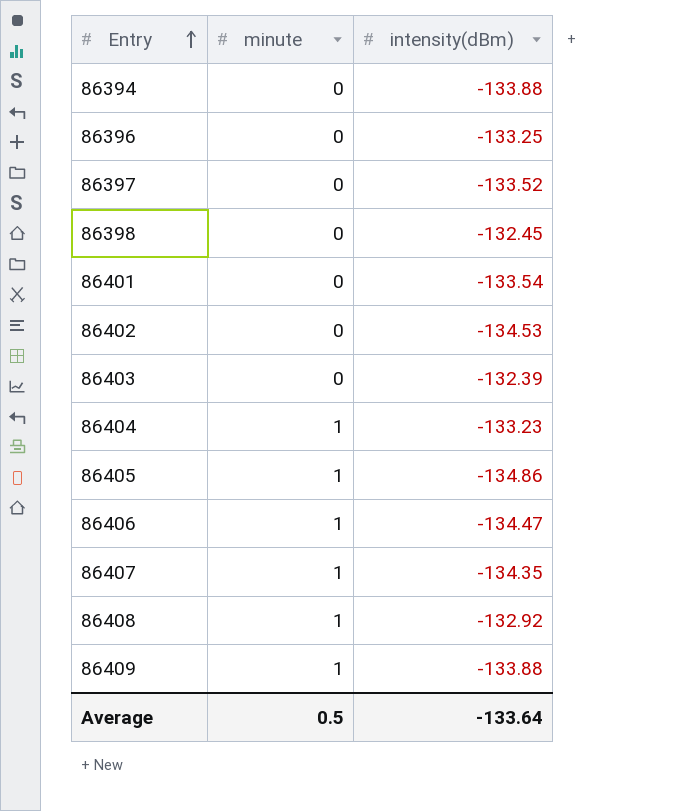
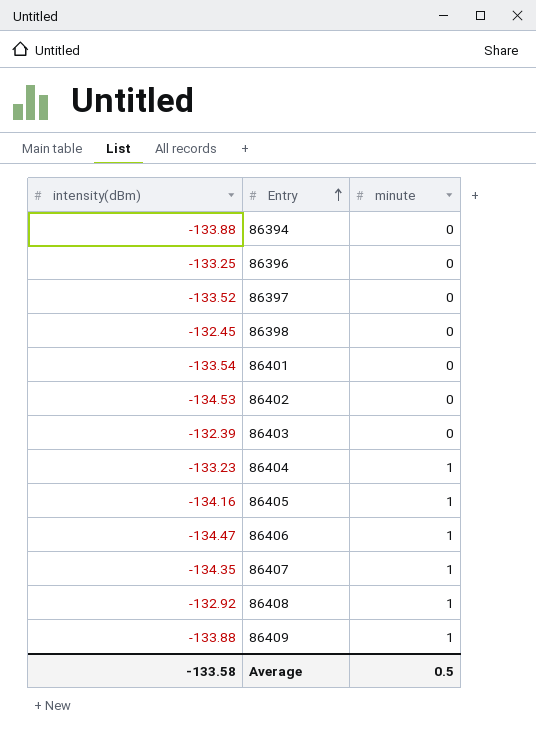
column intensity(dBm) | position: 3 -> 1
86405 | intensity(dBm): -134.86 -> -134.16
Average | intensity(dBm): -133.64 -> -133.58

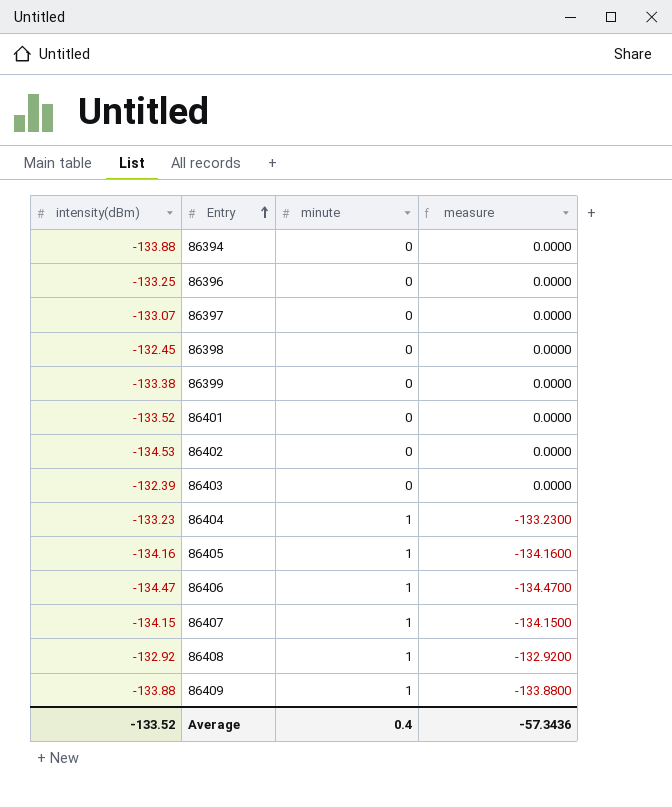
column measure | formula: none -> [intensity(dBm)] * [minute]
86397 | intensity(dBm): -133.52 -> -133.07
row 86399: none -> -133.38 | 0 | 0.0000
86401 | intensity(dBm): -133.54 -> -133.52
86407 | intensity(dBm): -134.35 -> -134.15
Average | intensity(dBm): -133.58 -> -133.52
Average | minute: 0.5 -> 0.4

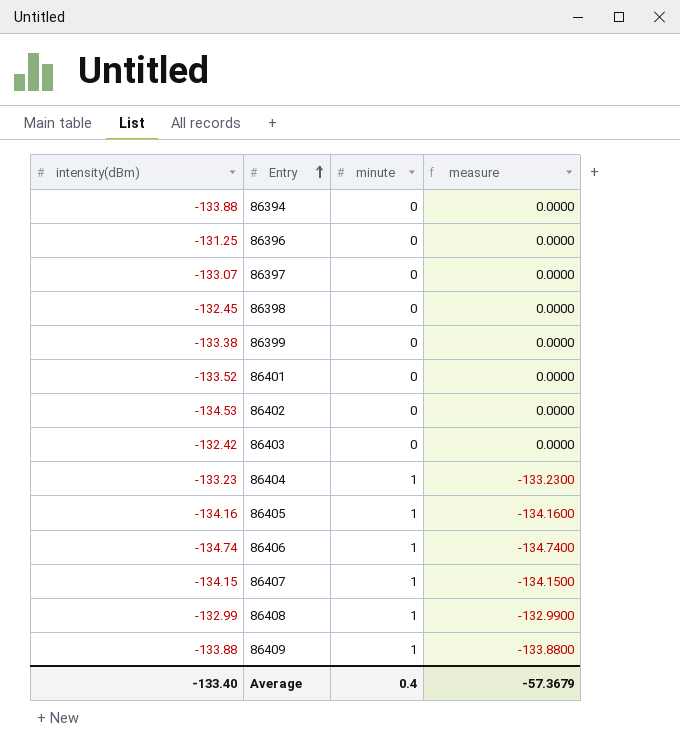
86396 | intensity(dBm): -133.25 -> -131.25
86403 | intensity(dBm): -132.39 -> -132.42
86406 | intensity(dBm): -134.47 -> -134.74
86406 | measure: -134.4700 -> -134.7400
86408 | intensity(dBm): -132.92 -> -132.99
86408 | measure: -132.9200 -> -132.9900
Average | intensity(dBm): -133.52 -> -133.40
Average | measure: -57.3436 -> -57.3679

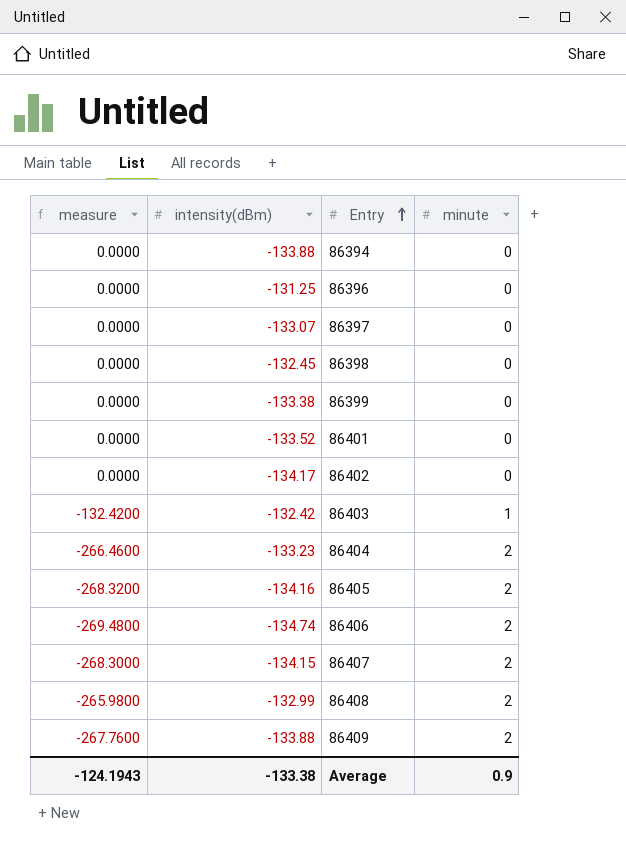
column measure | position: 4 -> 1
86402 | intensity(dBm): -134.53 -> -134.17
86403 | measure: 0.0000 -> -132.4200
86403 | minute: 0 -> 1
86404 | measure: -133.2300 -> -266.4600
86404 | minute: 1 -> 2
86405 | measure: -134.1600 -> -268.3200
86405 | minute: 1 -> 2
86406 | measure: -134.7400 -> -269.4800
86406 | minute: 1 -> 2
86407 | measure: -134.1500 -> -268.3000
86407 | minute: 1 -> 2
86408 | measure: -132.9900 -> -265.9800
86408 | minute: 1 -> 2
86409 | measure: -133.8800 -> -267.7600
86409 | minute: 1 -> 2
Average | measure: -57.3679 -> -124.1943
Average | intensity(dBm): -133.40 -> -133.38
Average | minute: 0.4 -> 0.9

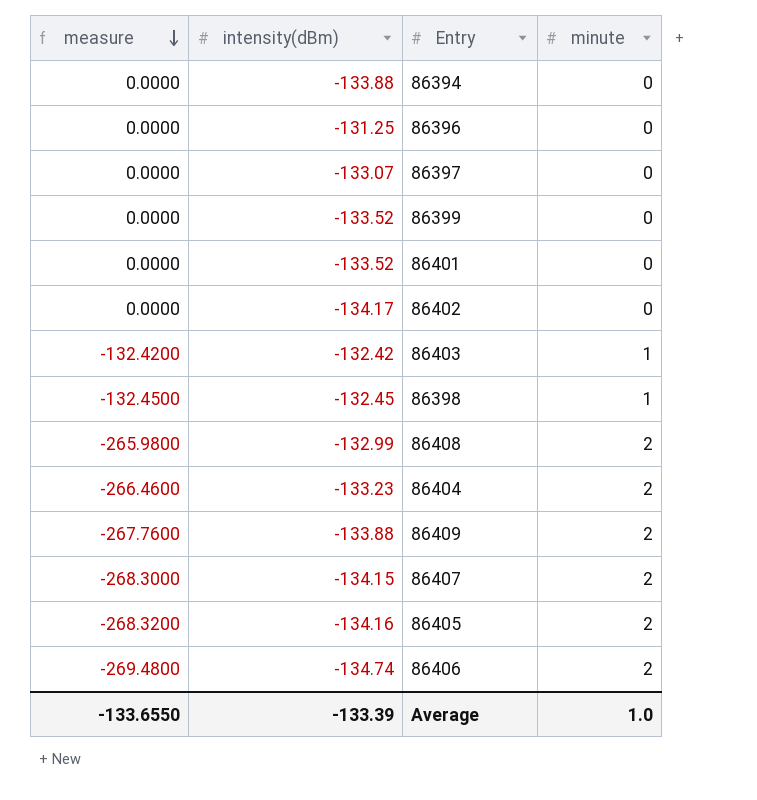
row order: Entry ascending -> measure descending
86399 | intensity(dBm): -133.38 -> -133.52
86398 | measure: 0.0000 -> -132.4500
86398 | minute: 0 -> 1
Average | measure: -124.1943 -> -133.6550
Average | intensity(dBm): -133.38 -> -133.39
Average | minute: 0.9 -> 1.0

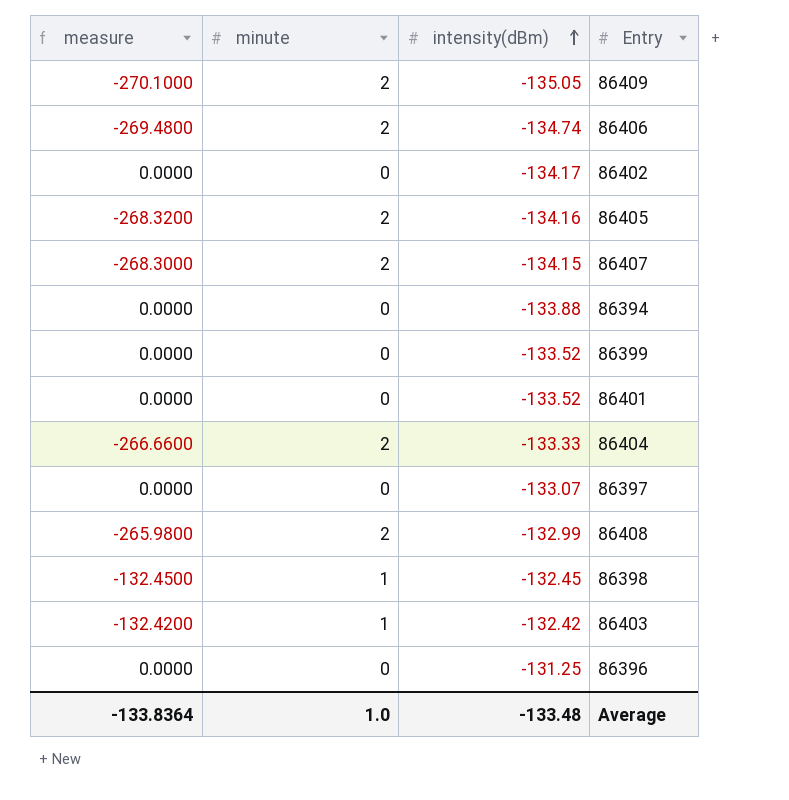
row order: measure descending -> intensity(dBm) ascending
column minute | position: 4 -> 2
86409 | measure: -267.7600 -> -270.1000
86409 | intensity(dBm): -133.88 -> -135.05
86404 | measure: -266.4600 -> -266.6600
86404 | intensity(dBm): -133.23 -> -133.33
Average | measure: -133.6550 -> -133.8364
Average | intensity(dBm): -133.39 -> -133.48

